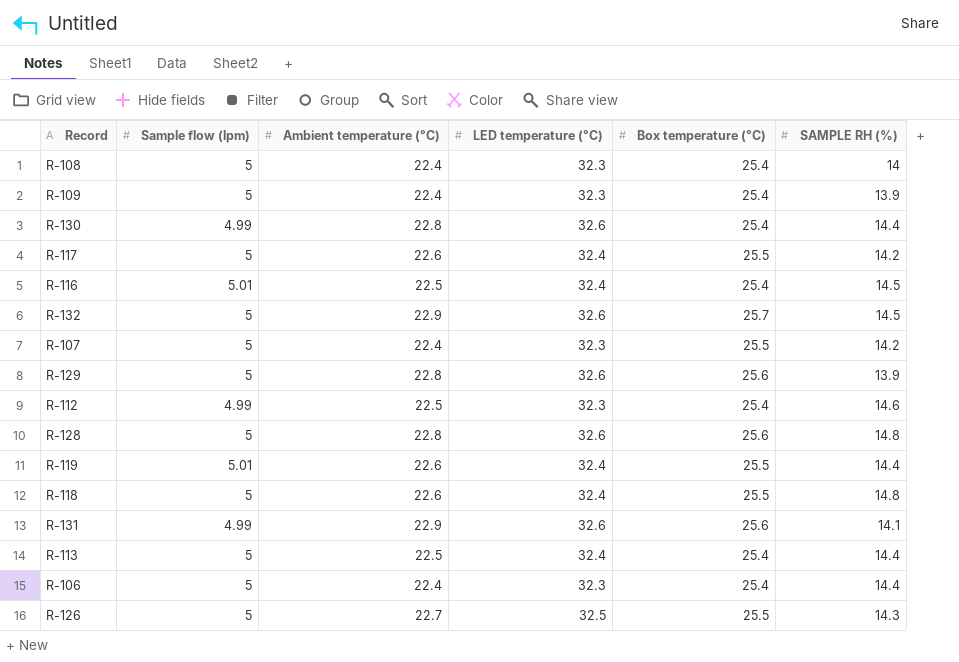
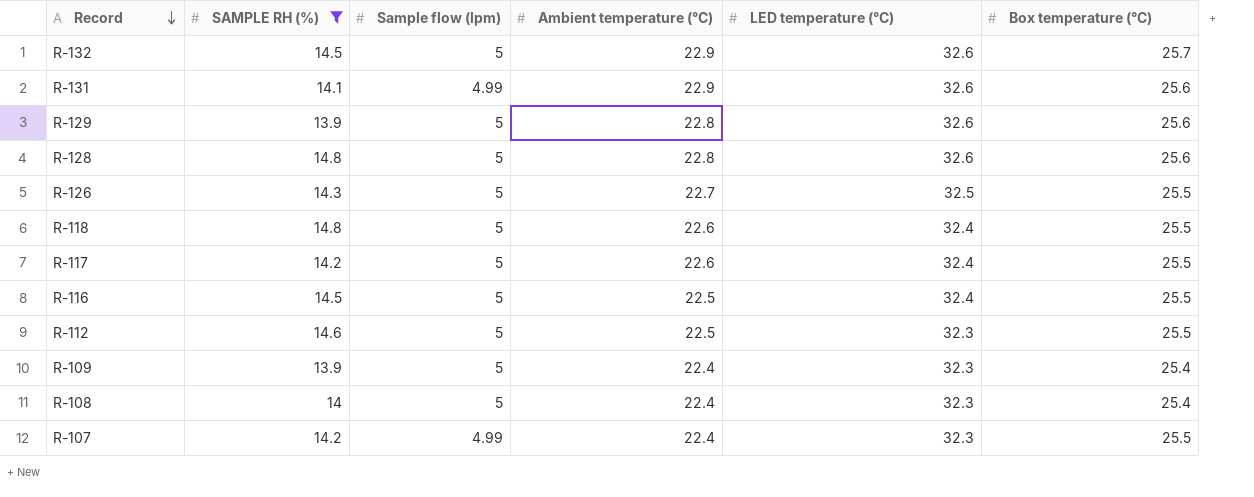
filter: none -> SAMPLE RH (%) != 14.4
row order: none -> Record descending
column SAMPLE RH (%) | position: 6 -> 2
R-116 | Sample flow (lpm): 5.01 -> 5
R-116 | Box temperature (°C): 25.4 -> 25.5
R-112 | Sample flow (lpm): 4.99 -> 5
R-112 | Box temperature (°C): 25.4 -> 25.5
R-107 | Sample flow (lpm): 5 -> 4.99

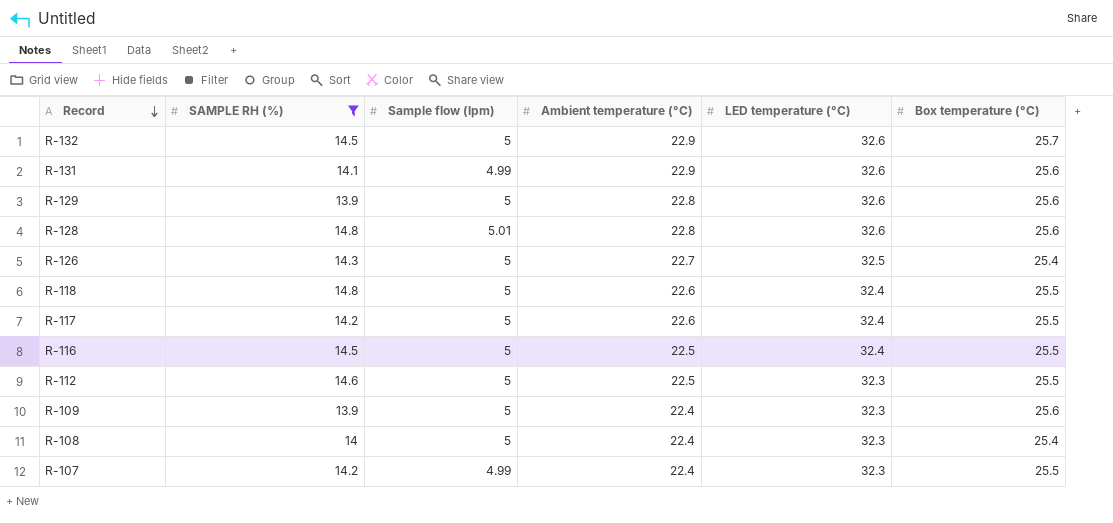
R-128 | Sample flow (lpm): 5 -> 5.01
R-126 | Box temperature (°C): 25.5 -> 25.4
R-109 | Box temperature (°C): 25.4 -> 25.6

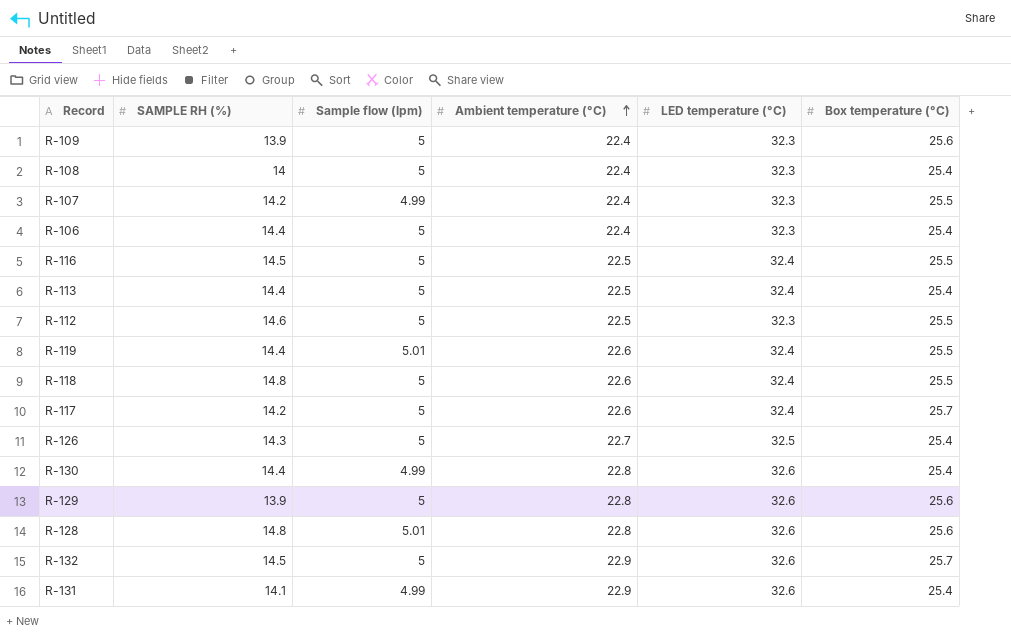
filter: SAMPLE RH (%) != 14.4 -> none
row order: Record descending -> Ambient temperature (°C) ascending
R-117 | Box temperature (°C): 25.5 -> 25.7
R-131 | Box temperature (°C): 25.6 -> 25.4

